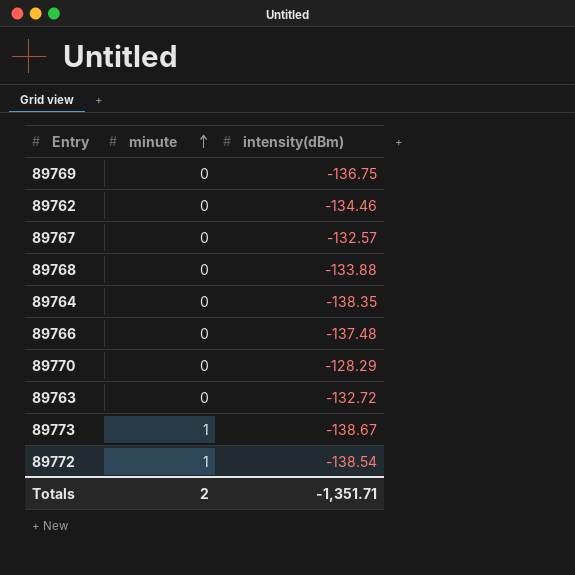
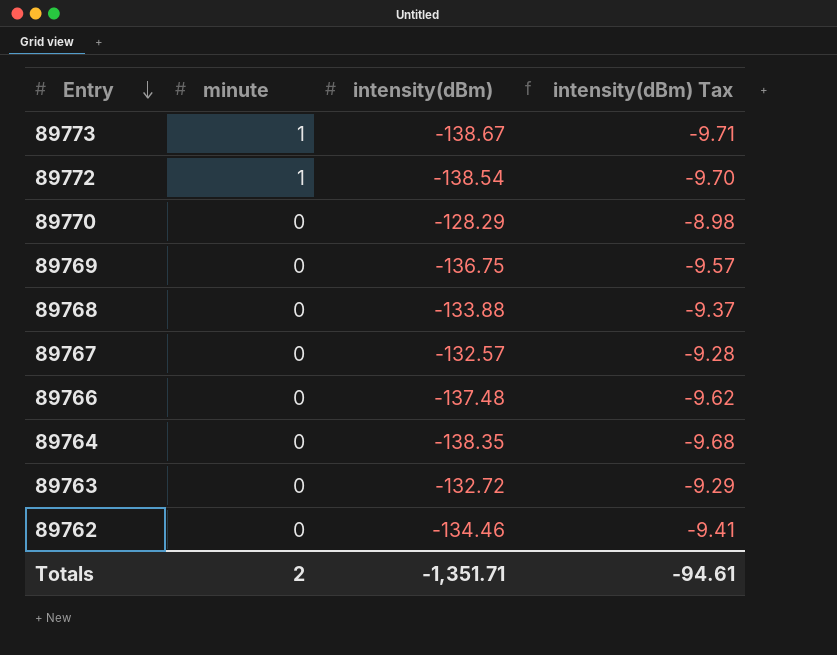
row order: minute ascending -> Entry descending
column intensity(dBm) Tax | formula: none -> [intensity(dBm)] * 0.07

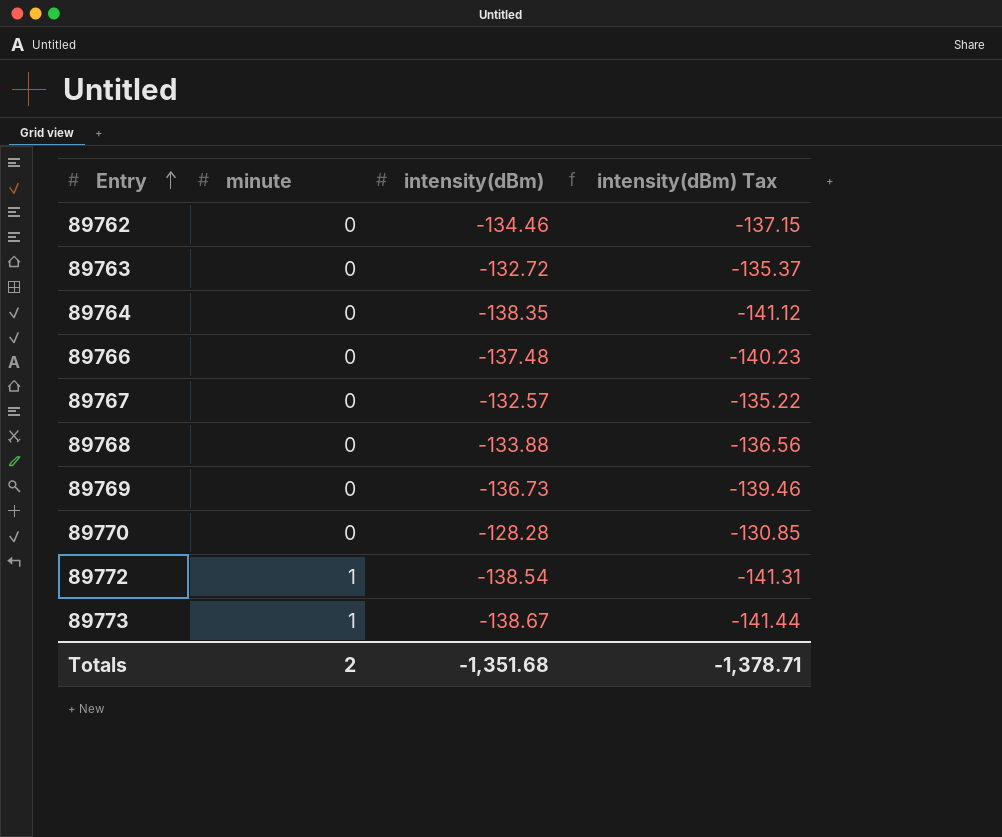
row order: Entry descending -> Entry ascending
column intensity(dBm) Tax | formula: [intensity(dBm)] * 0.07 -> [intensity(dBm)] * 1.02
89769 | intensity(dBm): -136.75 -> -136.73
89770 | intensity(dBm): -128.29 -> -128.28
Totals | intensity(dBm): -1,351.71 -> -1,351.68
Totals | intensity(dBm) Tax: -94.61 -> -1,378.71

